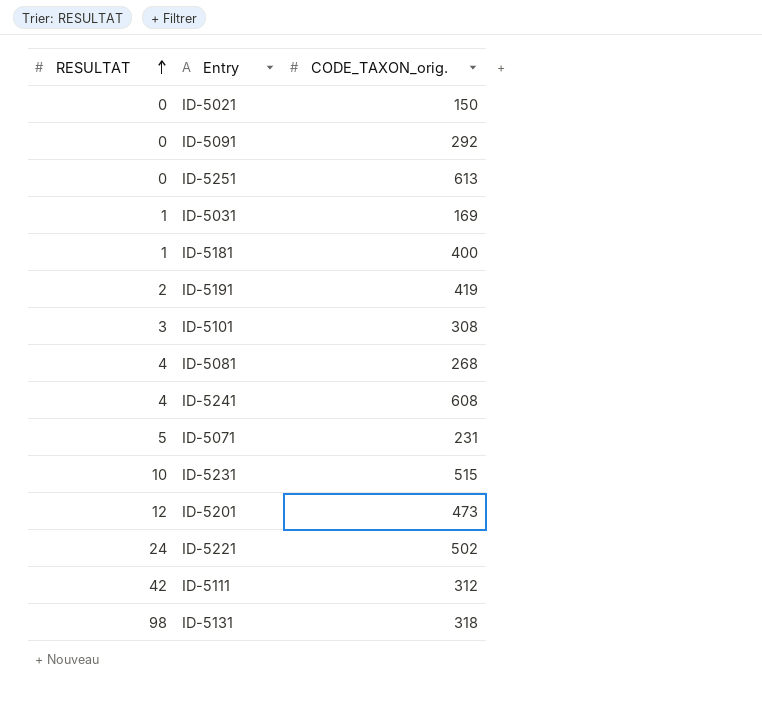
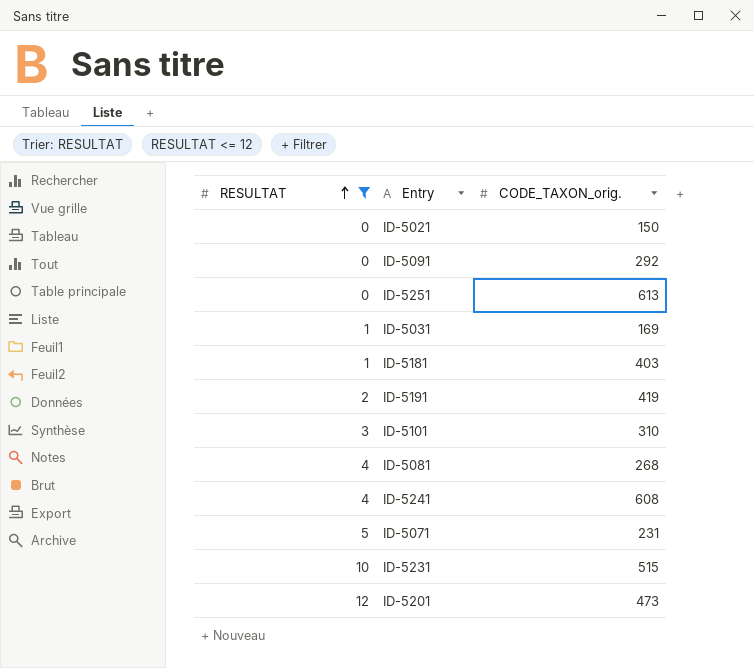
filter: none -> RESULTAT <= 12
ID-5181 | CODE_TAXON_orig.: 400 -> 403
ID-5101 | CODE_TAXON_orig.: 308 -> 310

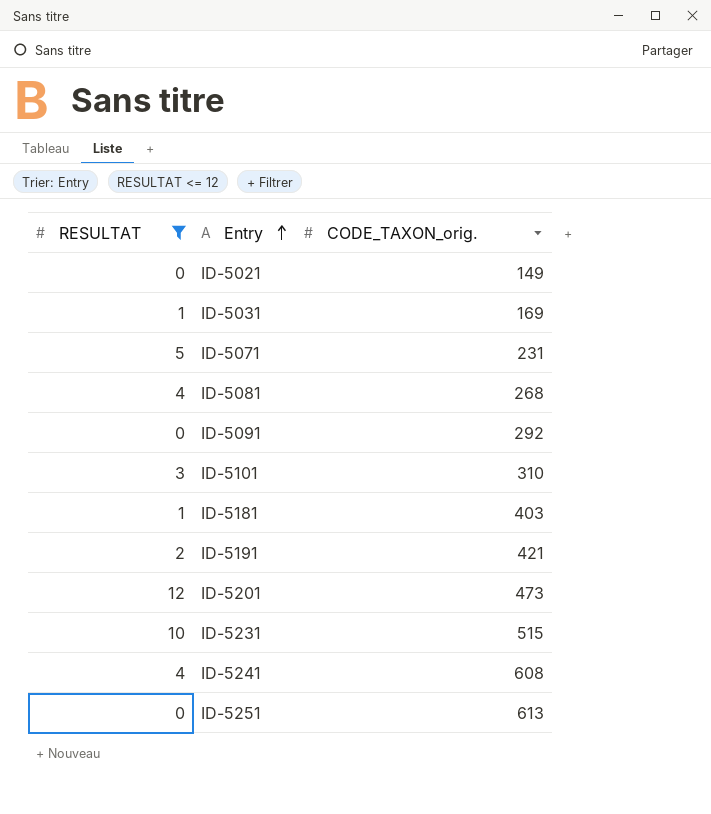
row order: RESULTAT ascending -> Entry ascending
ID-5021 | CODE_TAXON_orig.: 150 -> 149
ID-5191 | CODE_TAXON_orig.: 419 -> 421

